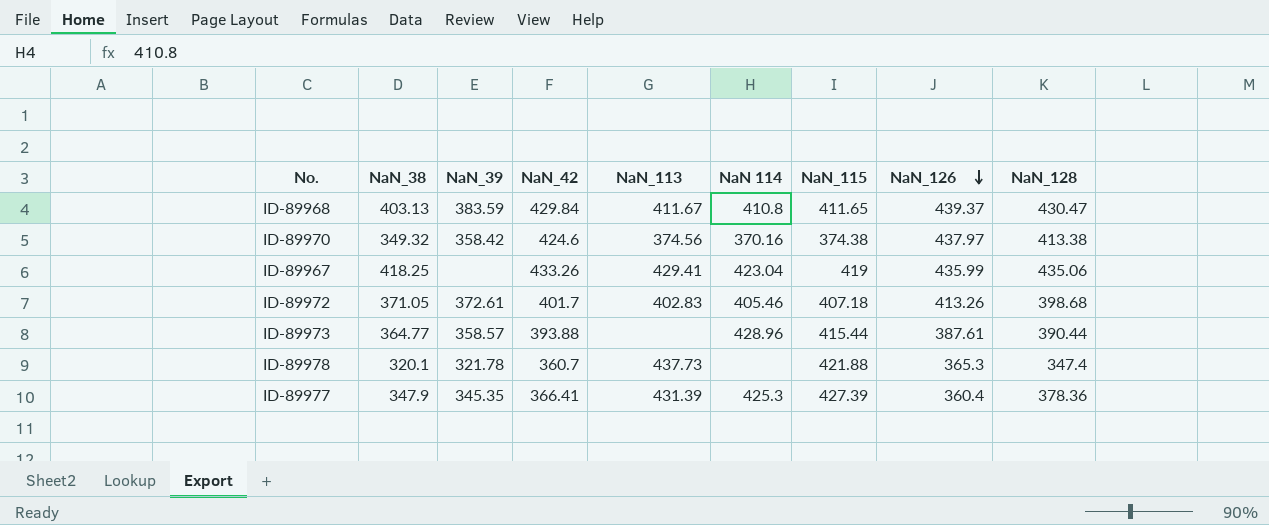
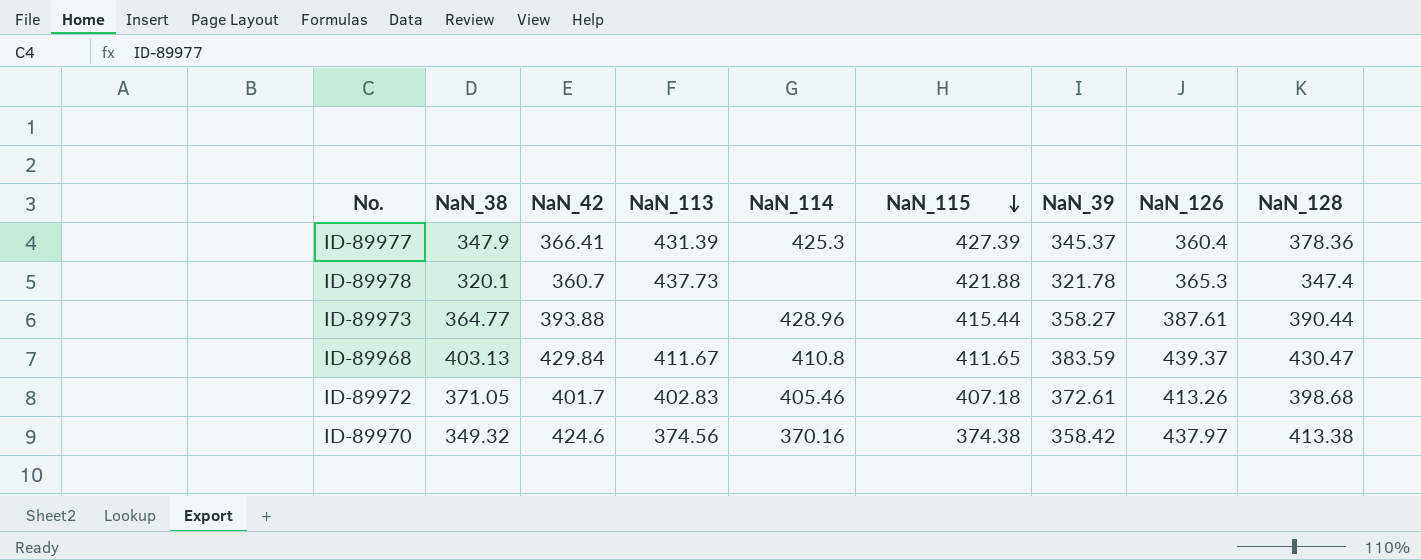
row order: NaN_126 descending -> NaN_115 descending
column name: NaN 114 -> NaN_114
column NaN_39 | position: 3 -> 7
row ID-89967: 418.25 | none | 433.26 | 429.41 | 423.04 | 419 | 435.99 | 435.06 -> none
ID-89977 | NaN_39: 345.35 -> 345.37
ID-89973 | NaN_39: 358.57 -> 358.27

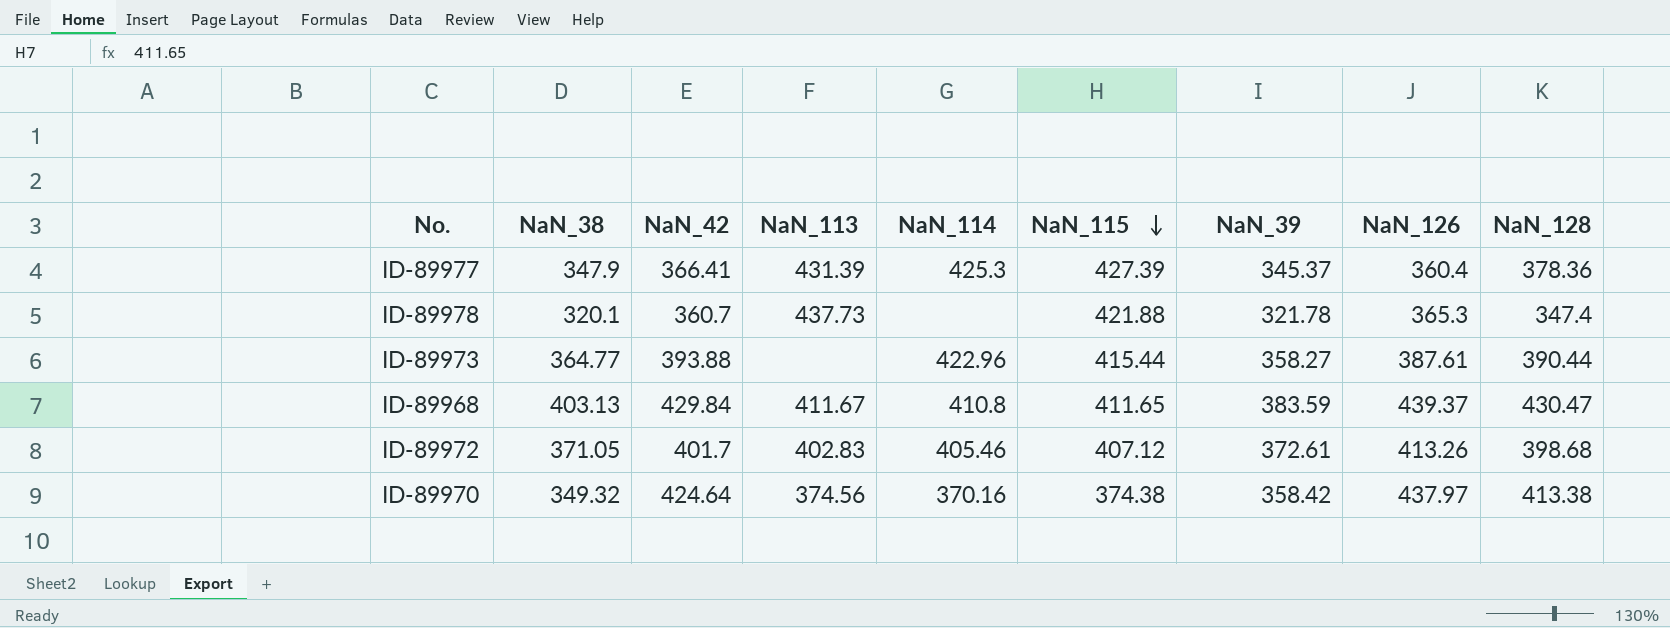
ID-89973 | NaN_114: 428.96 -> 422.96
ID-89972 | NaN_115: 407.18 -> 407.12
ID-89970 | NaN_42: 424.6 -> 424.64

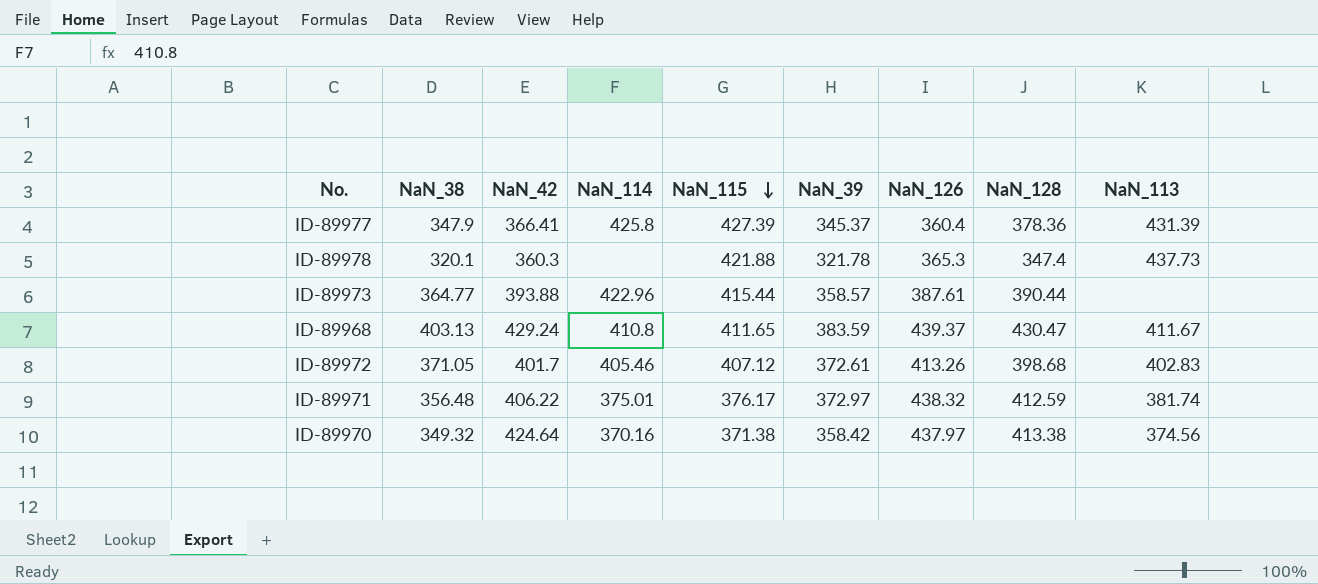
column NaN_113 | position: 4 -> 9
ID-89977 | NaN_114: 425.3 -> 425.8
ID-89978 | NaN_42: 360.7 -> 360.3
ID-89973 | NaN_39: 358.27 -> 358.57
ID-89968 | NaN_42: 429.84 -> 429.24
row ID-89971: none -> 356.48 | 406.22 | 375.01 | 376.17 | 372.97 | 438.32 | 412.59 | 381.74
ID-89970 | NaN_115: 374.38 -> 371.38

